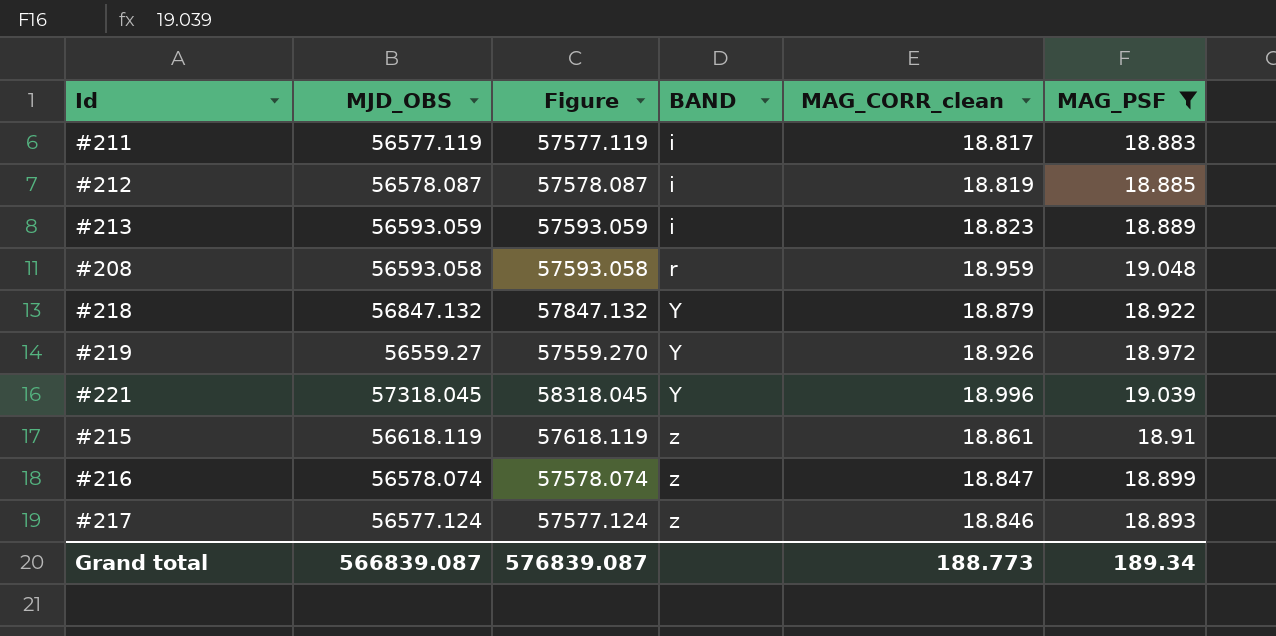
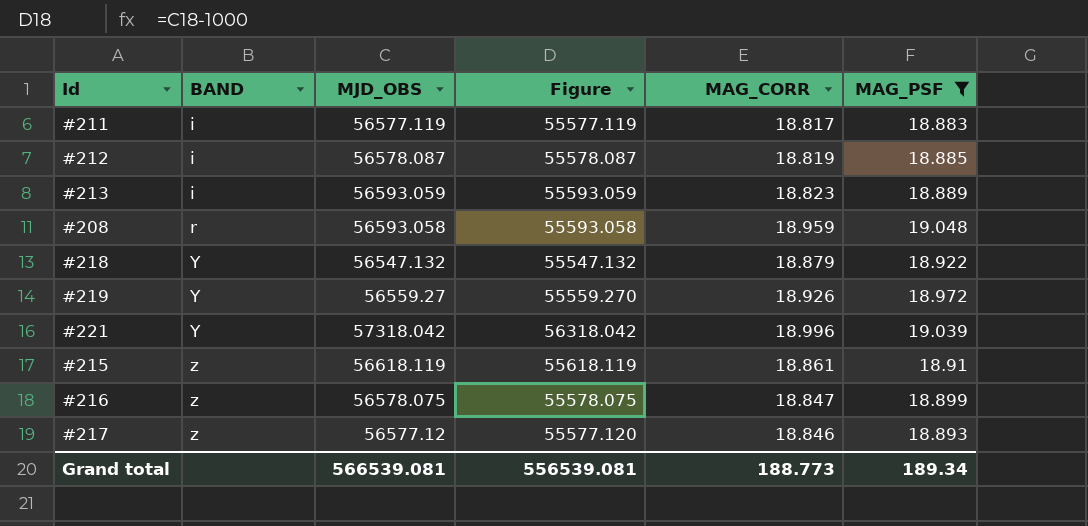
column BAND | position: 4 -> 2
column Figure | formula: [MJD_OBS] + 1000 -> [MJD_OBS] - 1000
column name: MAG_CORR_clean -> MAG_CORR
#218 | MJD_OBS: 56847.132 -> 56547.132
#221 | MJD_OBS: 57318.045 -> 57318.042
#216 | MJD_OBS: 56578.074 -> 56578.075
#217 | MJD_OBS: 56577.124 -> 56577.12
Grand total | MJD_OBS: 566839.087 -> 566539.081
Grand total | Figure: 576839.087 -> 556539.081

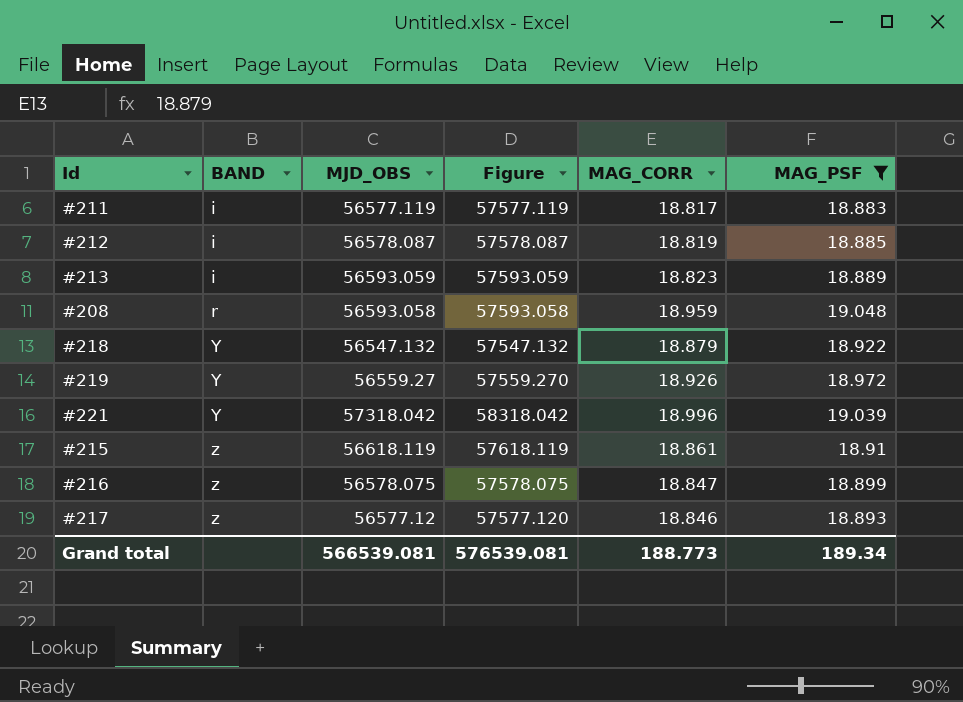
column Figure | formula: [MJD_OBS] - 1000 -> [MJD_OBS] + 1000
Grand total | Figure: 556539.081 -> 576539.081

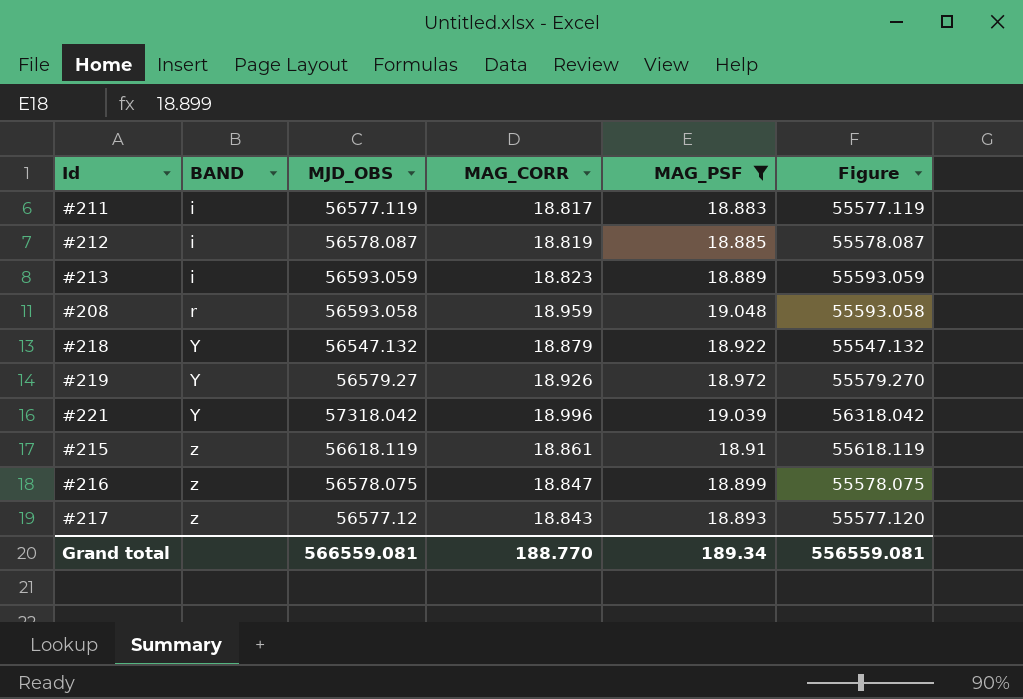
column Figure | formula: [MJD_OBS] + 1000 -> [MJD_OBS] - 1000
column Figure | position: 4 -> 6
#219 | MJD_OBS: 56559.27 -> 56579.27
#217 | MAG_CORR: 18.846 -> 18.843
Grand total | MJD_OBS: 566539.081 -> 566559.081
Grand total | MAG_CORR: 188.773 -> 188.770
Grand total | Figure: 576539.081 -> 556559.081

